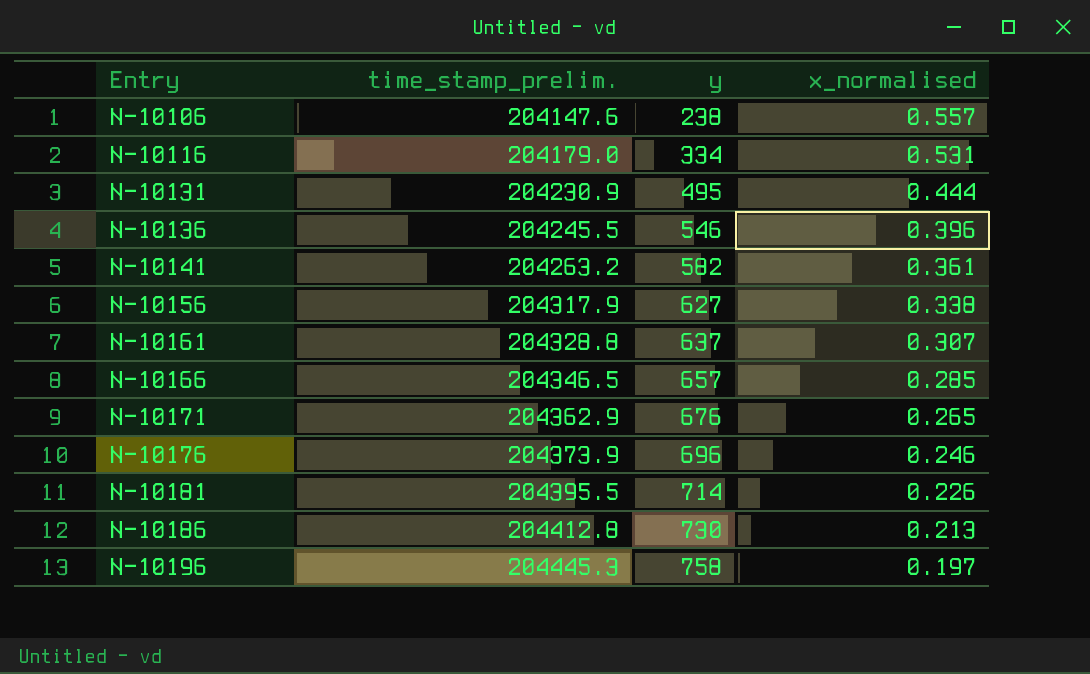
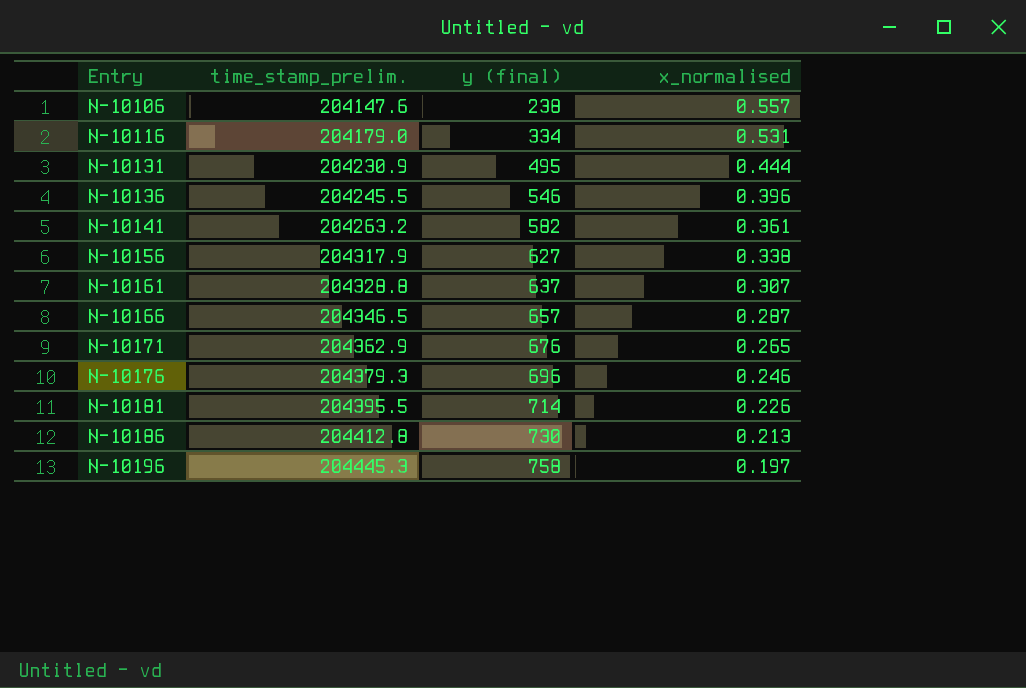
column name: y -> y (final)
N-10166 | x_normalised: 0.285 -> 0.287
N-10176 | time_stamp_prelim.: 204373.9 -> 204379.3

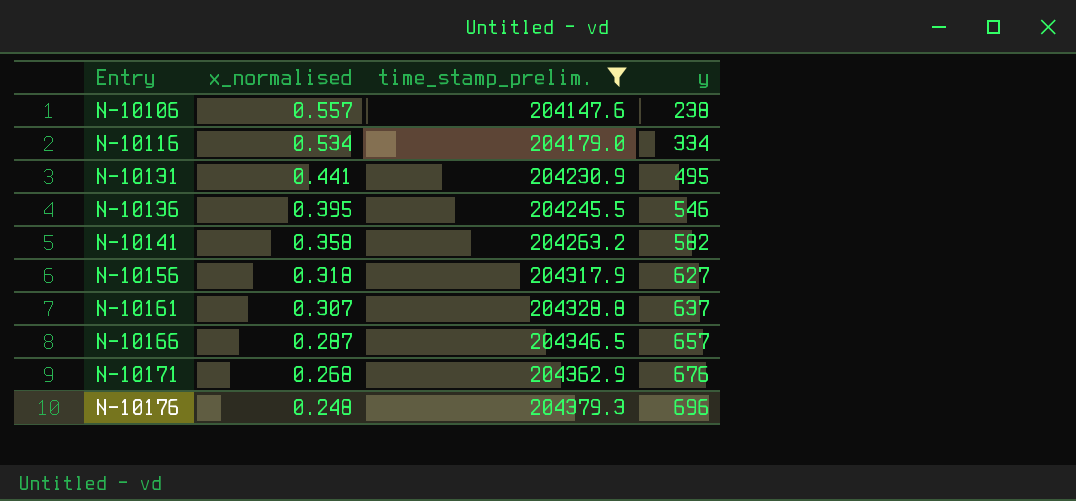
filter: none -> time_stamp_prelim. <= 204379.3
column x_normalised | position: 4 -> 2
column name: y (final) -> y
N-10116 | x_normalised: 0.531 -> 0.534
N-10131 | x_normalised: 0.444 -> 0.441
N-10136 | x_normalised: 0.396 -> 0.395
N-10141 | x_normalised: 0.361 -> 0.358
N-10156 | x_normalised: 0.338 -> 0.318
N-10171 | x_normalised: 0.265 -> 0.268
N-10176 | x_normalised: 0.246 -> 0.248

